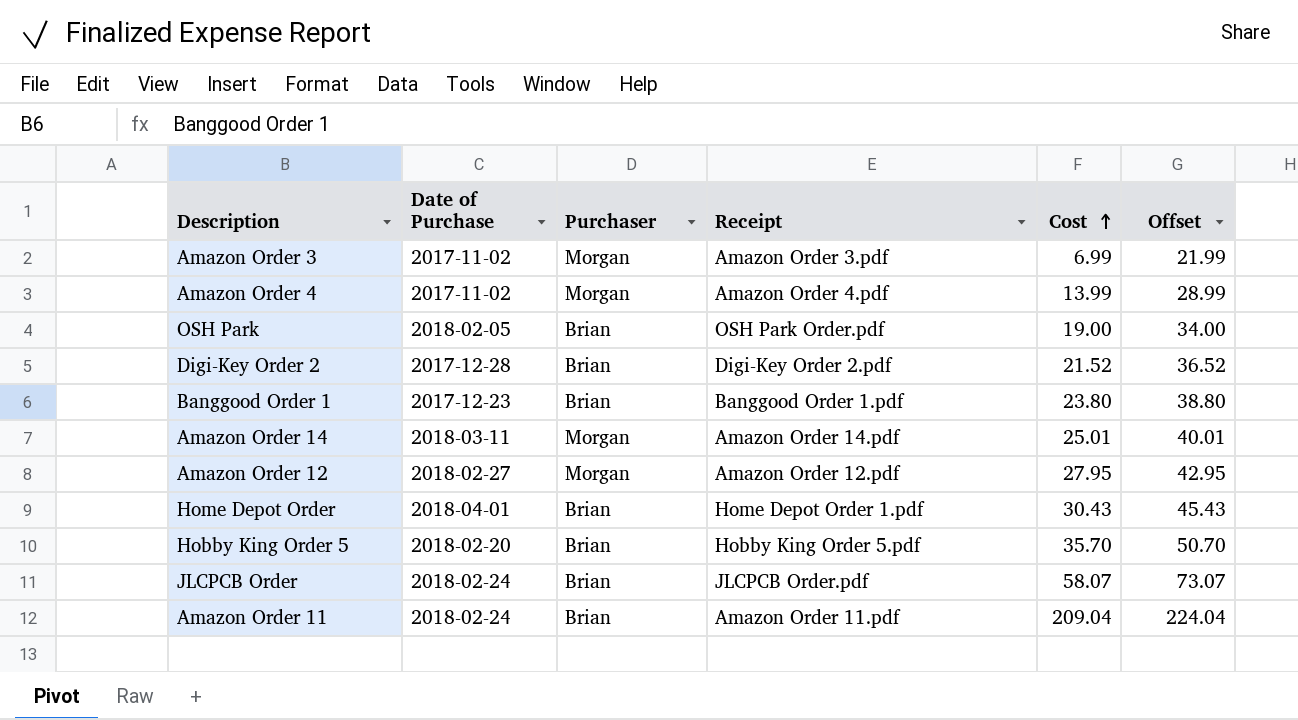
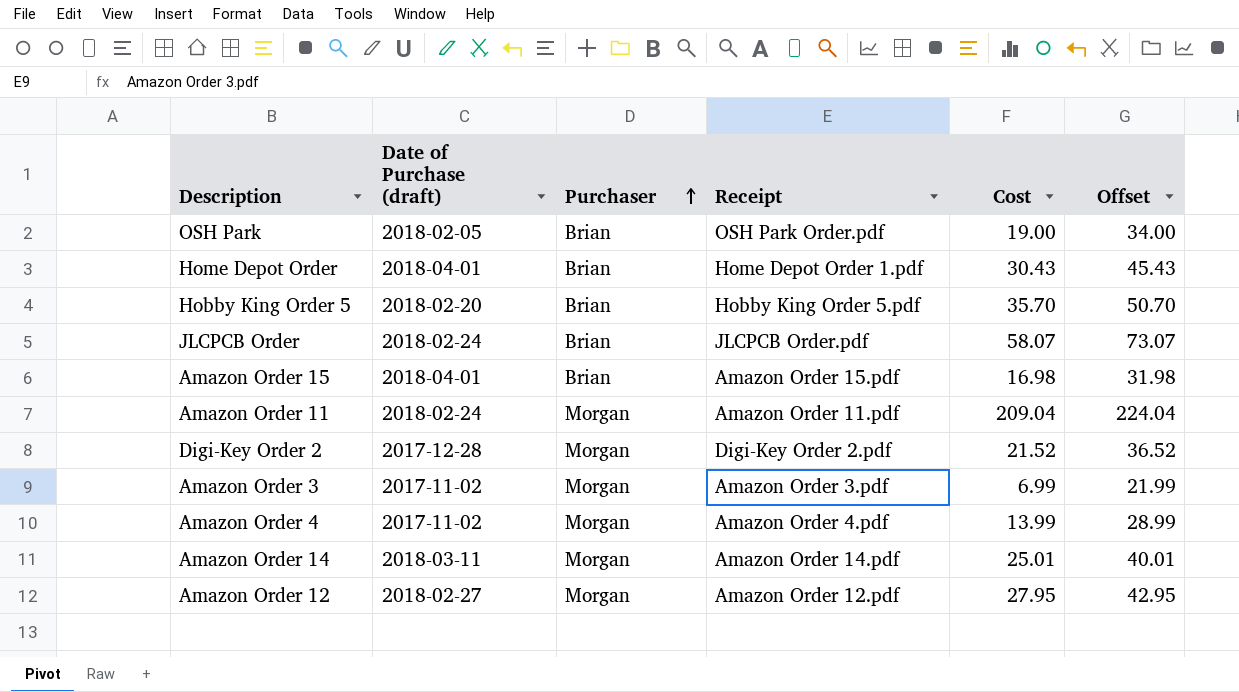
row order: Cost ascending -> Purchaser ascending
column name: Date of Purchase -> Date of Purchase (draft)
row Banggood Order 1: 2017-12-23 | Brian | Banggood Order 1.pdf | 23.80 | 38.80 -> none
row Amazon Order 15: none -> 2018-04-01 | Brian | Amazon Order 15.pdf | 16.98 | 31.98
Amazon Order 11 | Purchaser: Brian -> Morgan
Digi-Key Order 2 | Purchaser: Brian -> Morgan

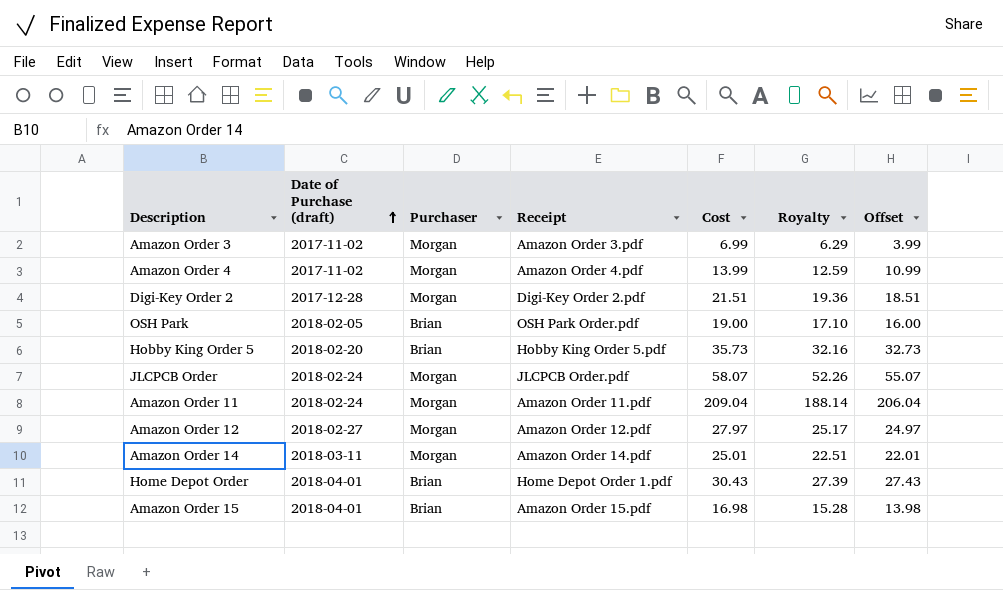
row order: Purchaser ascending -> Date of Purchase (draft) ascending
column Royalty | formula: none -> [Cost] * 0.9
column Offset | formula: [Cost] + 15 -> [Cost] - 3
Digi-Key Order 2 | Cost: 21.52 -> 21.51
Hobby King Order 5 | Cost: 35.70 -> 35.73
JLCPCB Order | Purchaser: Brian -> Morgan
Amazon Order 12 | Cost: 27.95 -> 27.97

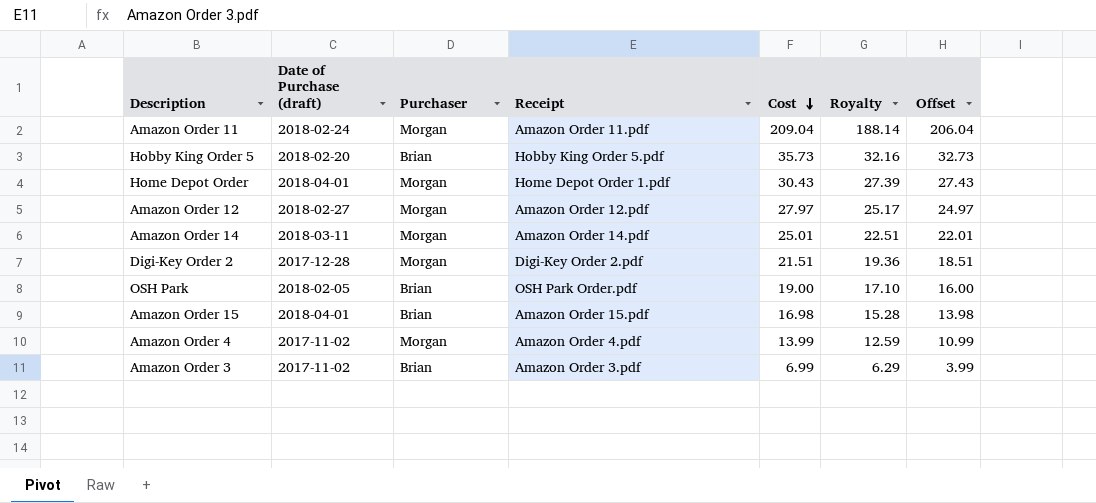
row order: Date of Purchase (draft) ascending -> Cost descending
row JLCPCB Order: 2018-02-24 | Morgan | JLCPCB Order.pdf | 58.07 | 52.26 | 55.07 -> none
Home Depot Order | Purchaser: Brian -> Morgan
Amazon Order 3 | Purchaser: Morgan -> Brian

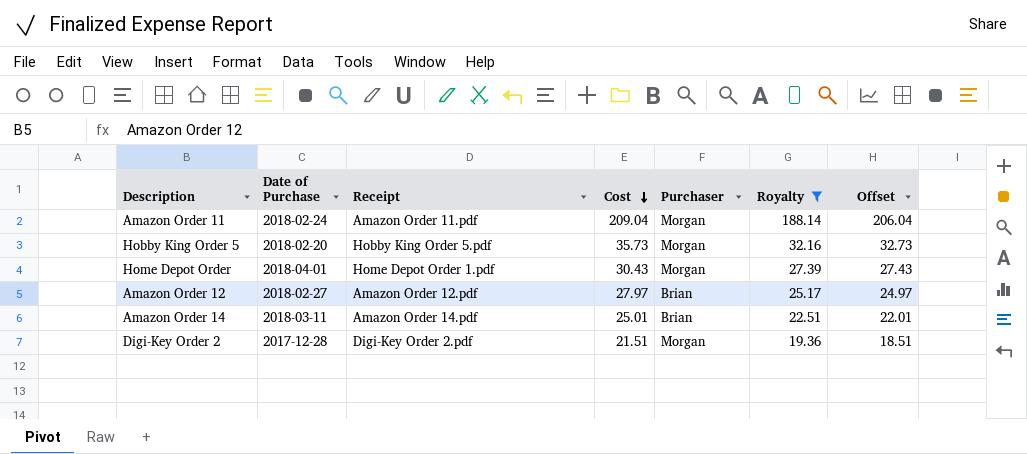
filter: none -> Royalty >= 19.36
column name: Date of Purchase (draft) -> Date of Purchase
column Purchaser | position: 3 -> 5
Hobby King Order 5 | Purchaser: Brian -> Morgan
Amazon Order 12 | Purchaser: Morgan -> Brian
Amazon Order 14 | Purchaser: Morgan -> Brian

